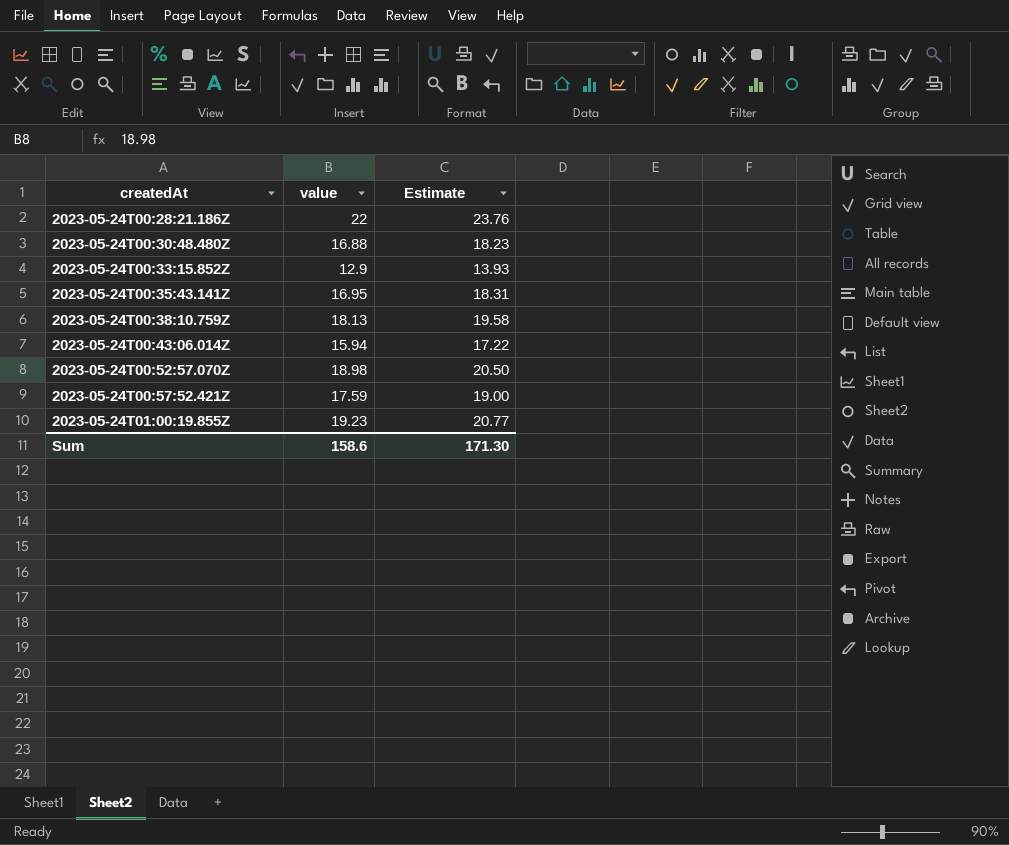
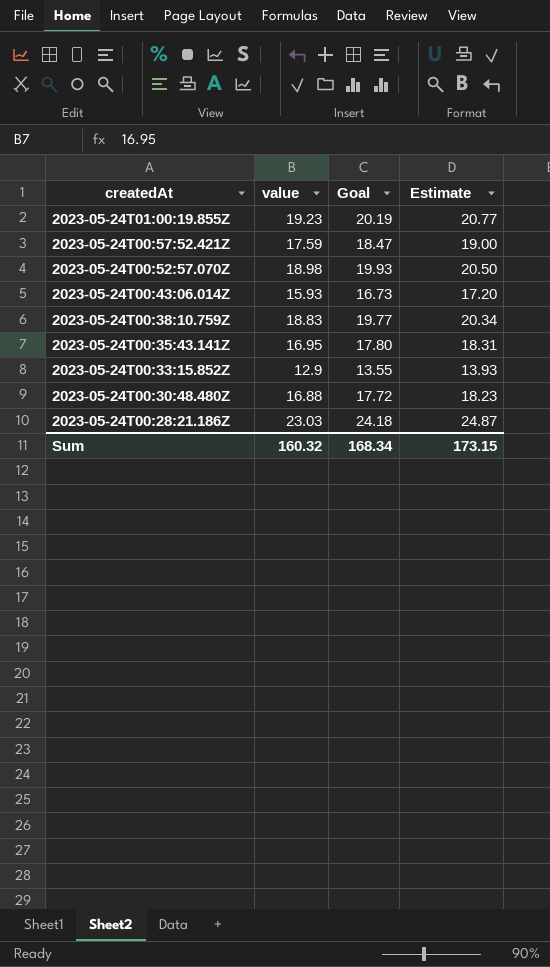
row order: createdAt ascending -> createdAt descending
column Goal | formula: none -> [value] * 1.05
2023-05-24T00:43:06.014Z | value: 15.94 -> 15.93
2023-05-24T00:43:06.014Z | Estimate: 17.22 -> 17.20
2023-05-24T00:38:10.759Z | value: 18.13 -> 18.83
2023-05-24T00:38:10.759Z | Estimate: 19.58 -> 20.34
2023-05-24T00:28:21.186Z | value: 22 -> 23.03
2023-05-24T00:28:21.186Z | Estimate: 23.76 -> 24.87
Sum | value: 158.6 -> 160.32
Sum | Estimate: 171.30 -> 173.15

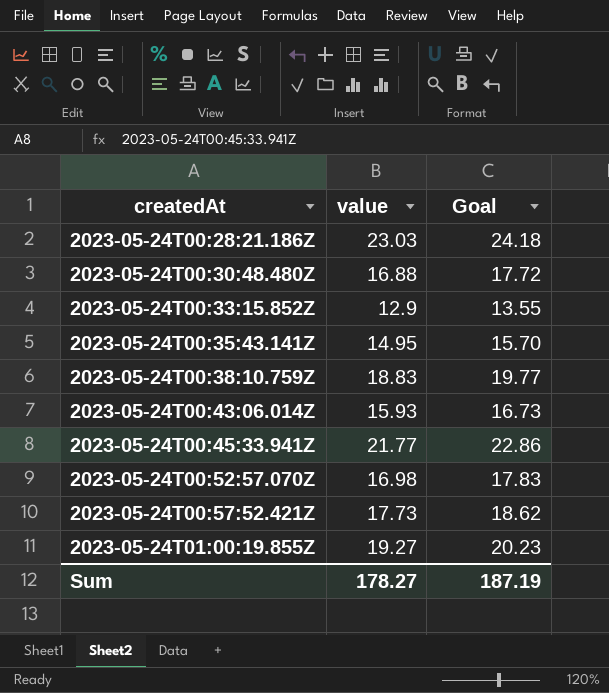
row order: createdAt descending -> createdAt ascending
column Estimate | formula: [value] * 1.08 -> none
2023-05-24T00:35:43.141Z | value: 16.95 -> 14.95
2023-05-24T00:35:43.141Z | Goal: 17.80 -> 15.70
row 2023-05-24T00:45:33.941Z: none -> 21.77 | 22.86
2023-05-24T00:52:57.070Z | value: 18.98 -> 16.98
2023-05-24T00:52:57.070Z | Goal: 19.93 -> 17.83
2023-05-24T00:57:52.421Z | value: 17.59 -> 17.73
2023-05-24T00:57:52.421Z | Goal: 18.47 -> 18.62
2023-05-24T01:00:19.855Z | value: 19.23 -> 19.27
2023-05-24T01:00:19.855Z | Goal: 20.19 -> 20.23
Sum | value: 160.32 -> 178.27
Sum | Goal: 168.34 -> 187.19

